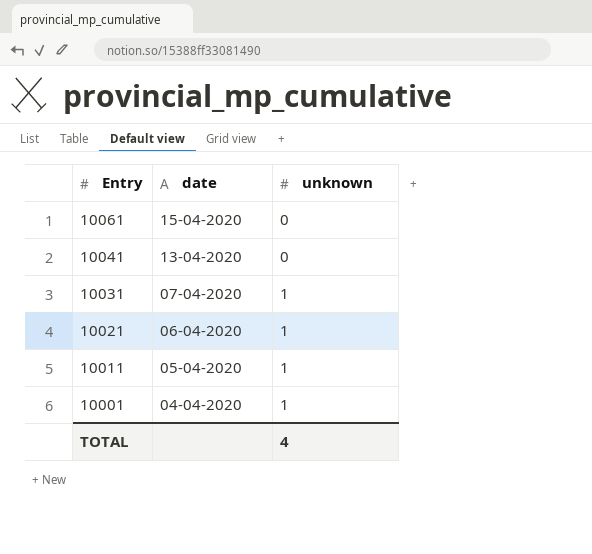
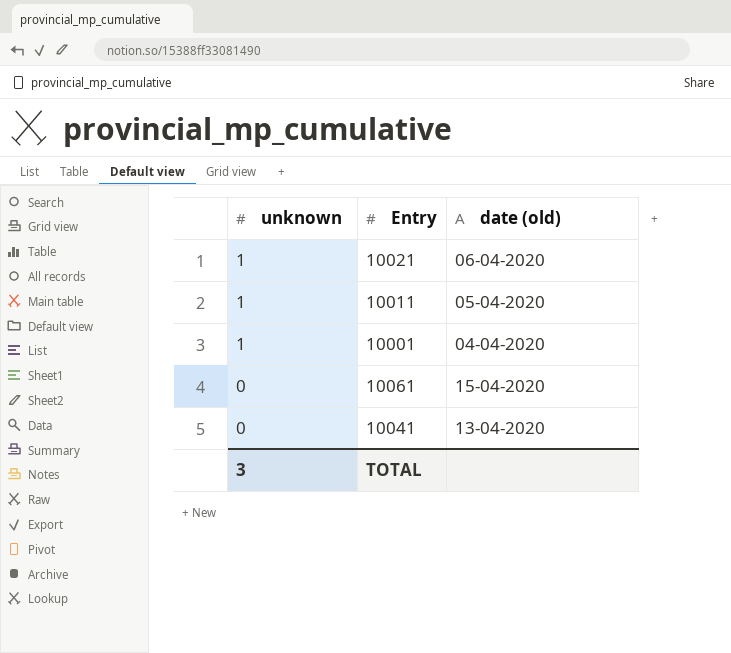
row order: Entry descending -> unknown descending
column unknown | position: 3 -> 1
column name: date -> date (old)
row 10031: 07-04-2020 | 1 -> none
TOTAL | unknown: 4 -> 3

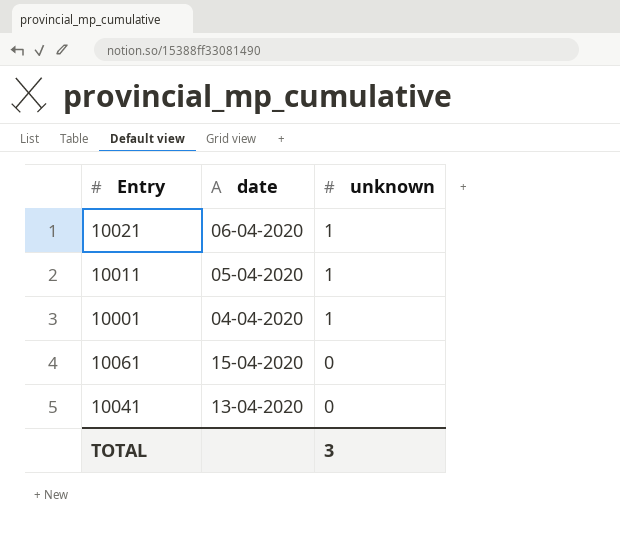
column name: date (old) -> date
column unknown | position: 1 -> 3

